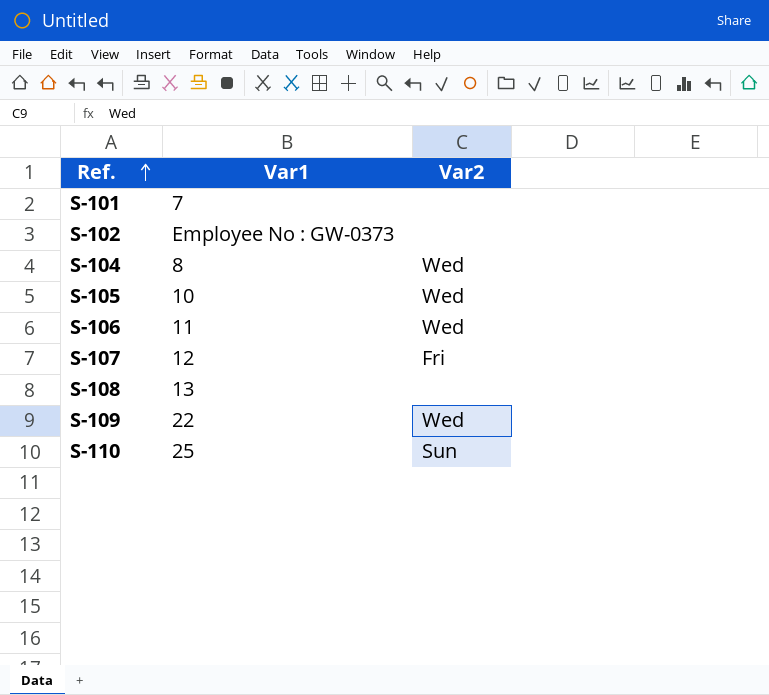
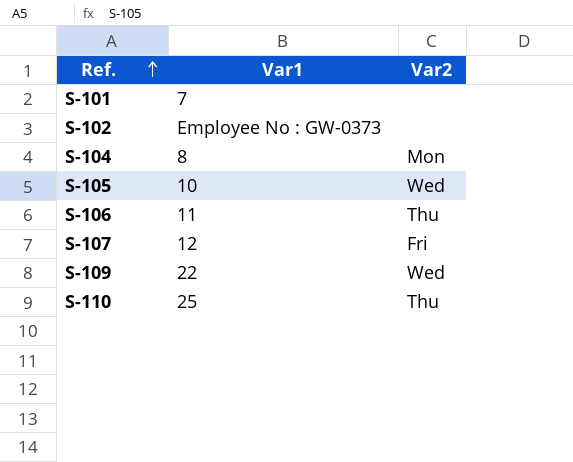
row S-108: 13 | none -> none
S-104 | Var2: Wed -> Mon
S-106 | Var2: Wed -> Thu
S-110 | Var2: Sun -> Thu

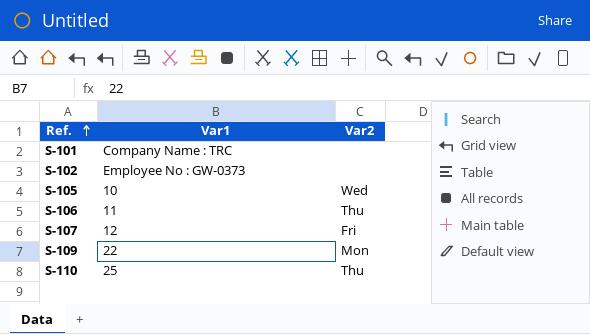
row S-104: 8 | Mon -> none
S-101 | Var1: 7 -> Company Name : TRC
S-109 | Var2: Wed -> Mon

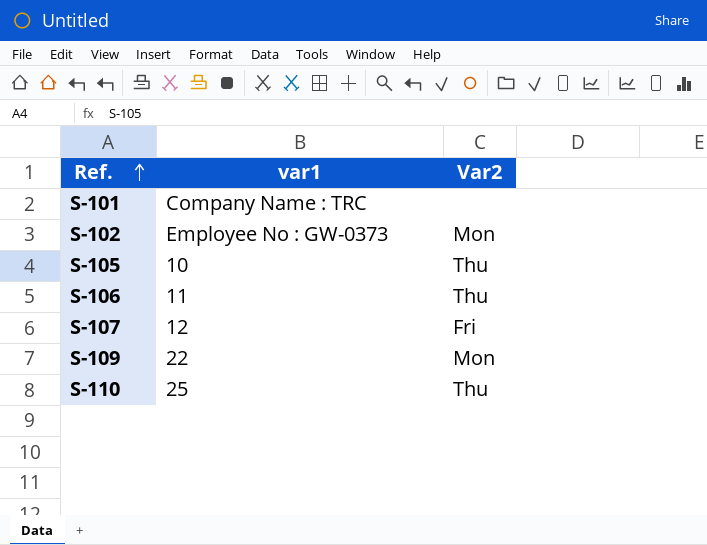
column name: Var1 -> var1
S-102 | Var2: none -> Mon
S-105 | Var2: Wed -> Thu

